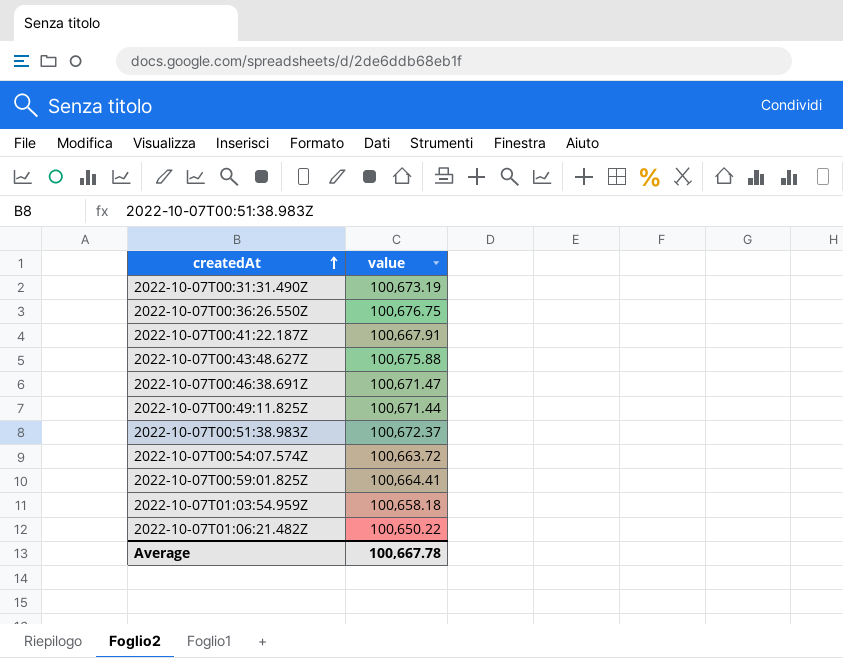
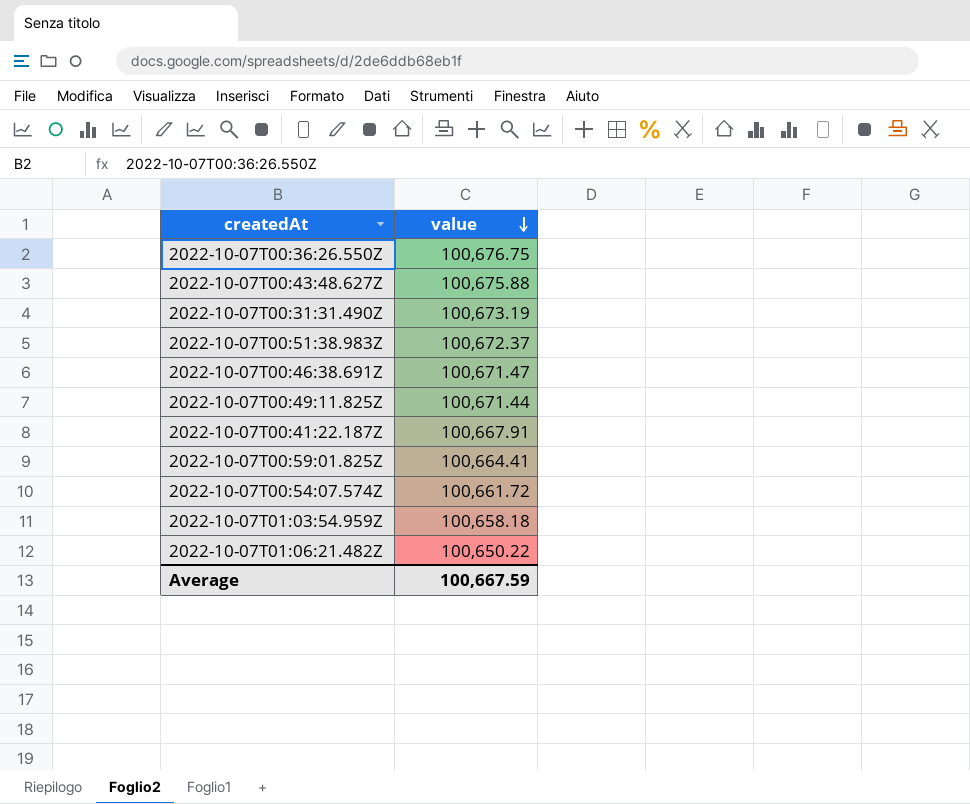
row order: createdAt ascending -> value descending
2022-10-07T00:54:07.574Z | value: 100,663.72 -> 100,661.72
Average | value: 100,667.78 -> 100,667.59

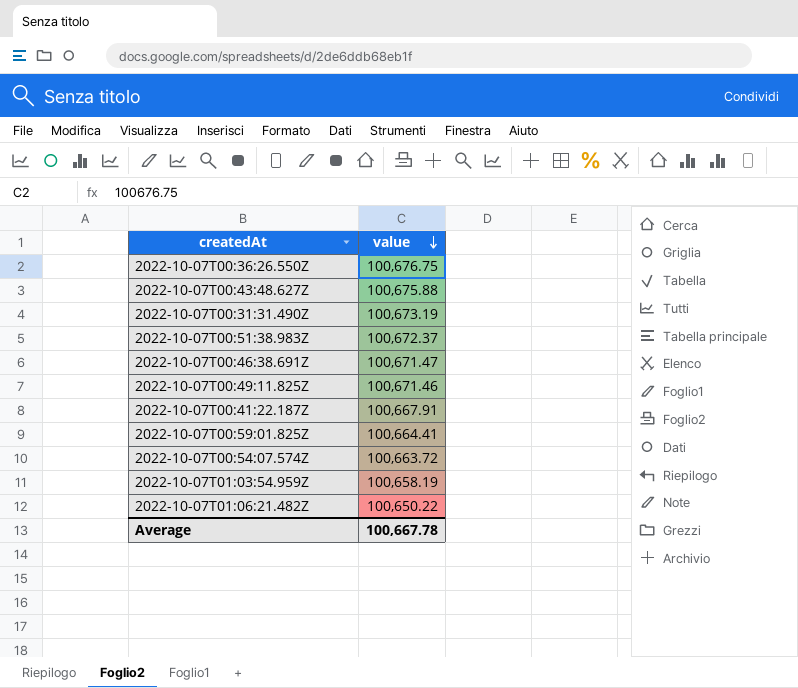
2022-10-07T00:49:11.825Z | value: 100,671.44 -> 100,671.46
2022-10-07T00:54:07.574Z | value: 100,661.72 -> 100,663.72
2022-10-07T01:03:54.959Z | value: 100,658.18 -> 100,658.19
Average | value: 100,667.59 -> 100,667.78

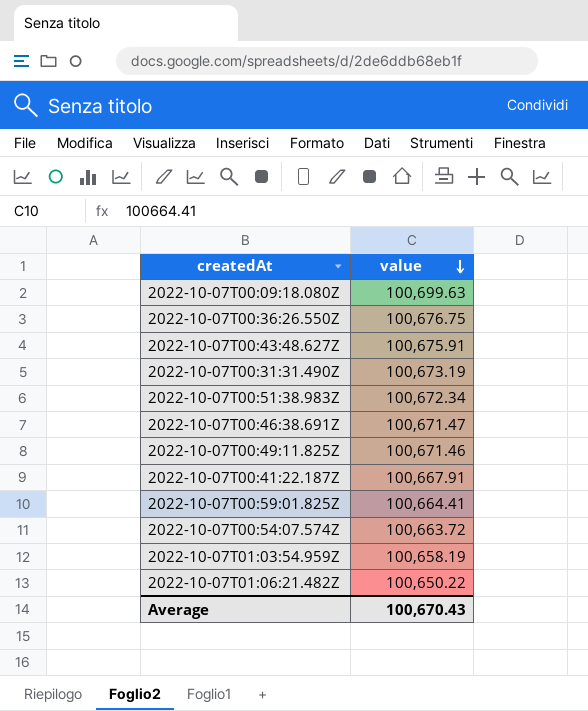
row 2022-10-07T00:09:18.080Z: none -> 100,699.63
2022-10-07T00:43:48.627Z | value: 100,675.88 -> 100,675.91
2022-10-07T00:51:38.983Z | value: 100,672.37 -> 100,672.34
Average | value: 100,667.78 -> 100,670.43

